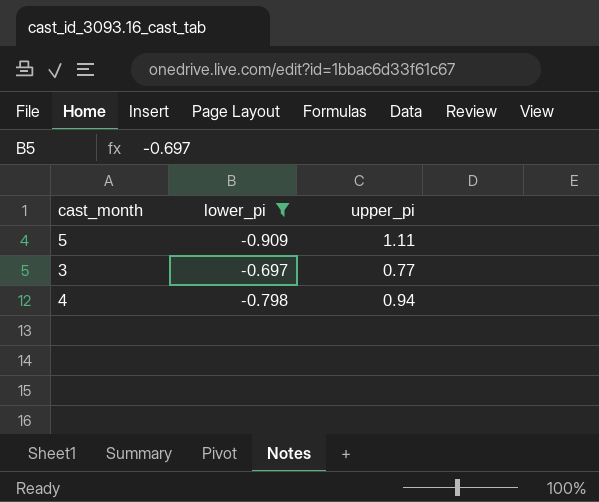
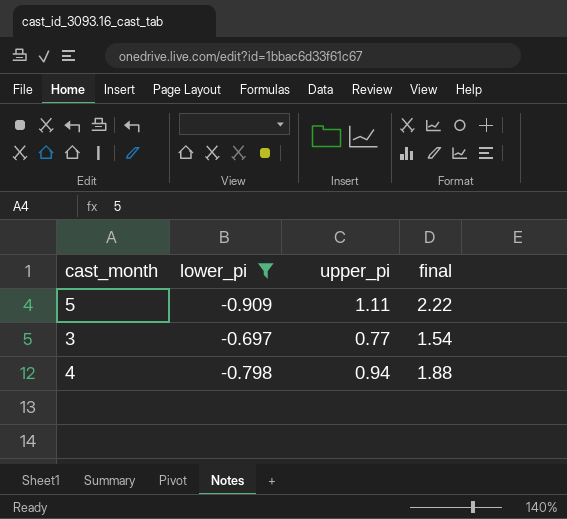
column final | formula: none -> [upper_pi] * 2

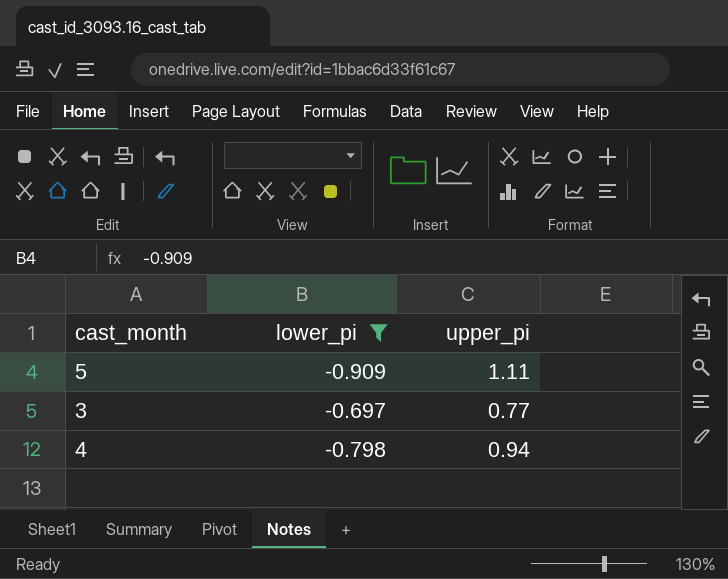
column final | formula: [upper_pi] * 2 -> none

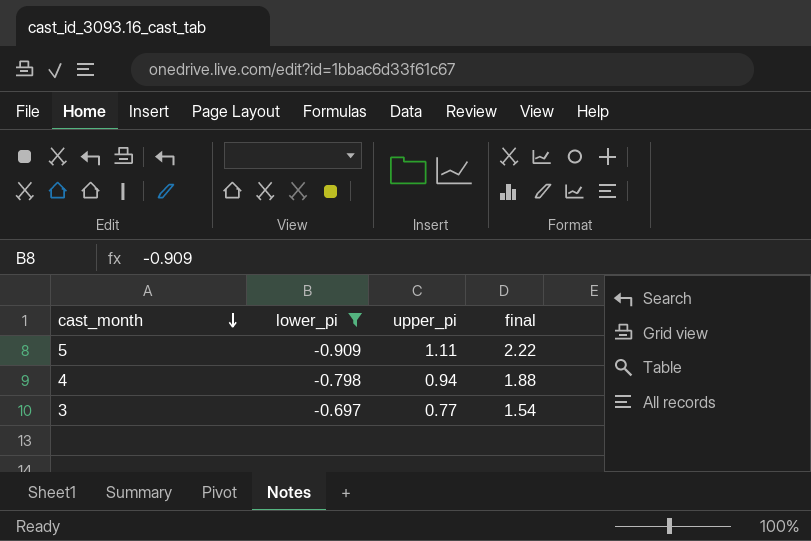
row order: none -> cast_month descending
column final | formula: none -> [upper_pi] * 2

